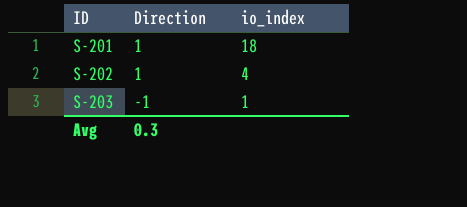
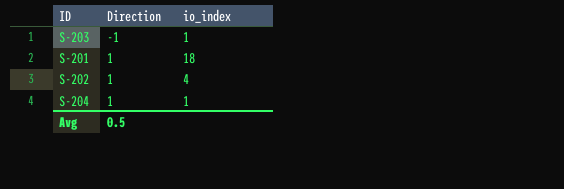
row order: ID ascending -> Direction ascending
row S-204: none -> 1 | 1
Avg | Direction: 0.3 -> 0.5

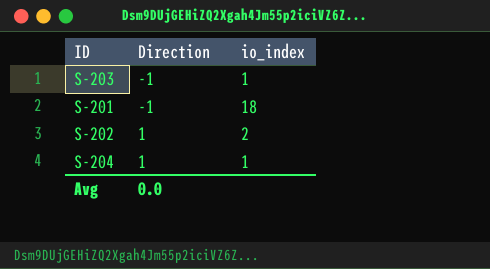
S-201 | Direction: 1 -> -1
S-202 | io_index: 4 -> 2
Avg | Direction: 0.5 -> 0.0

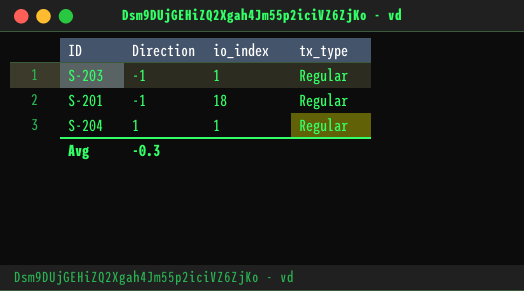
column tx_type | position: none -> 4
row S-202: 1 | 2 -> none
Avg | Direction: 0.0 -> -0.3

